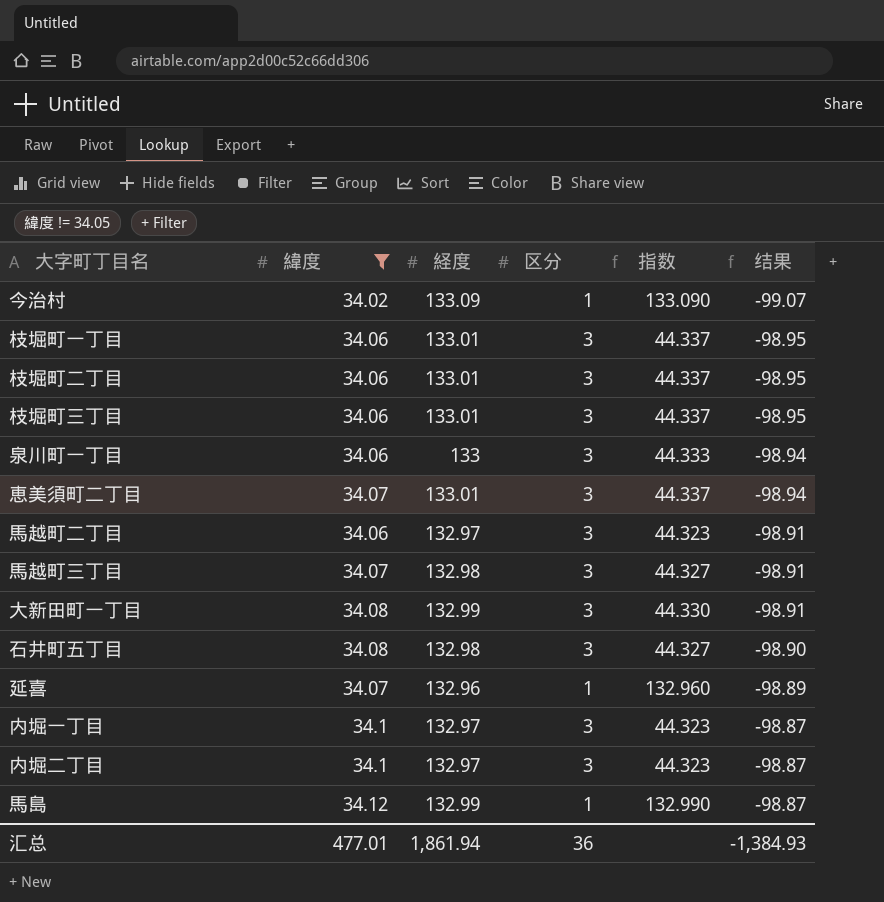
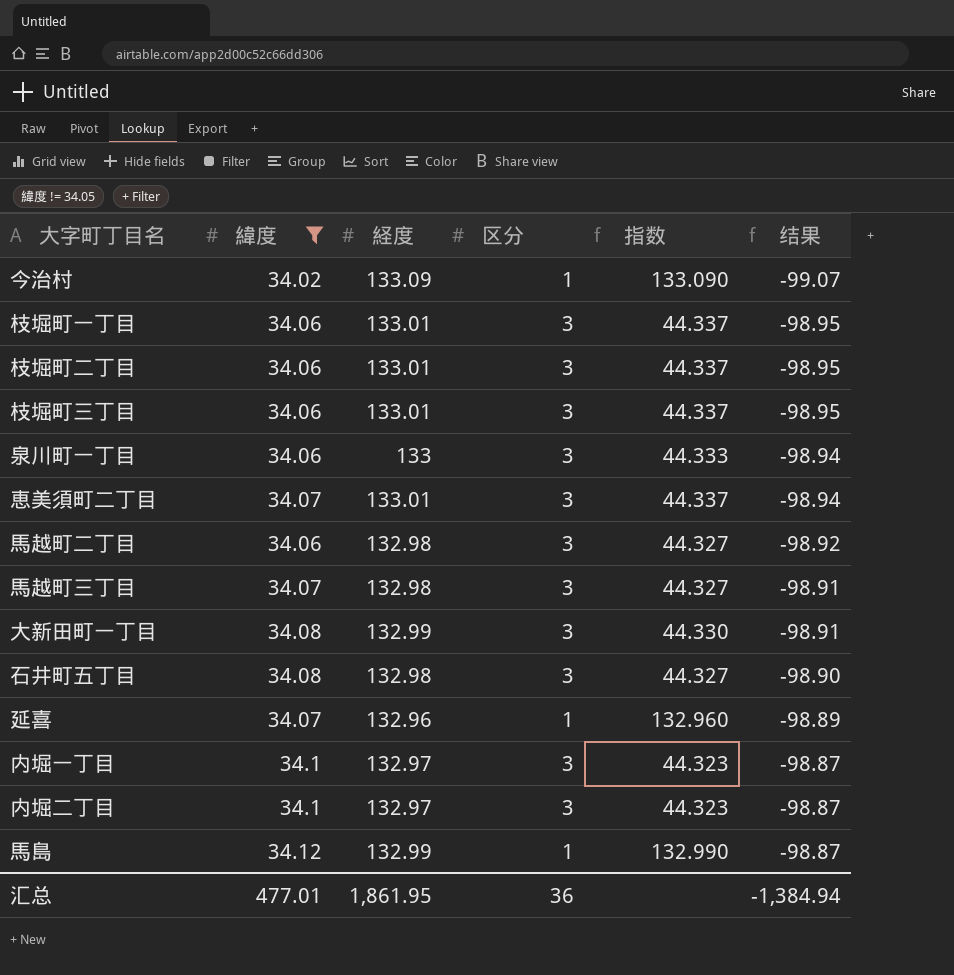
馬越町二丁目 | 経度: 132.97 -> 132.98
馬越町二丁目 | 指数: 44.323 -> 44.327
馬越町二丁目 | 结果: -98.91 -> -98.92
汇总 | 経度: 1,861.94 -> 1,861.95
汇总 | 结果: -1,384.93 -> -1,384.94

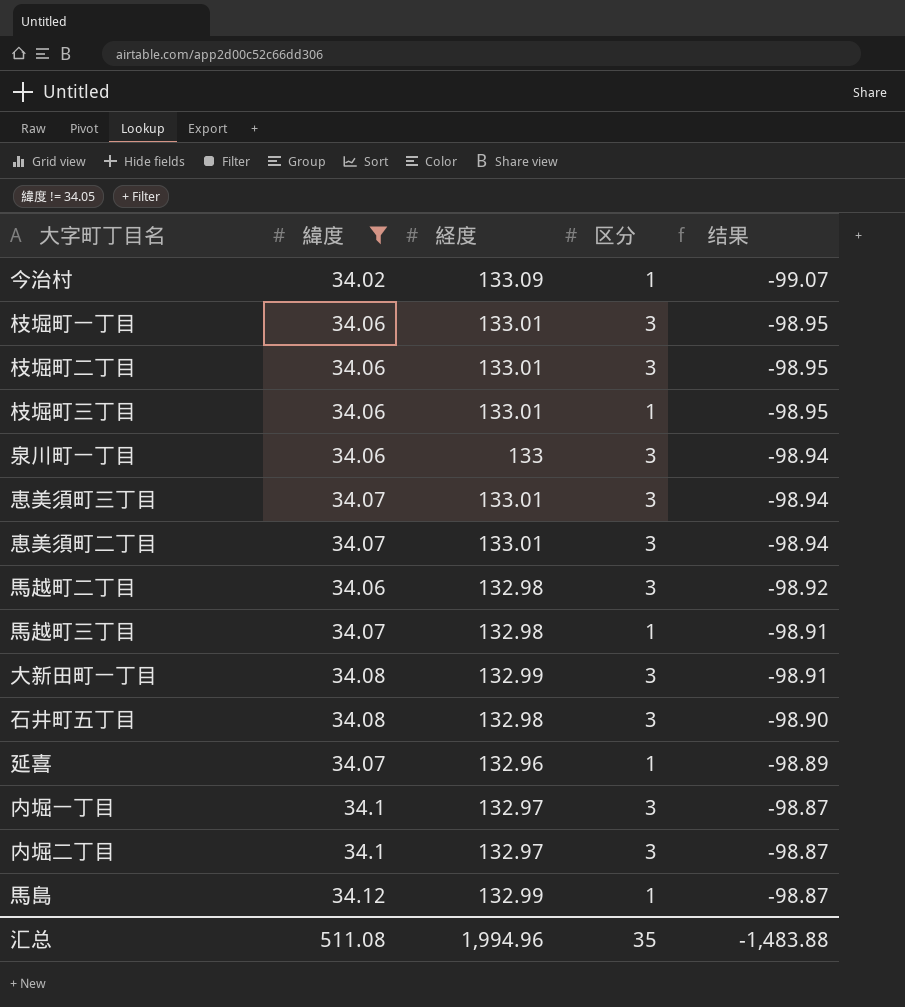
column 指数 | formula: [経度] / [区分] -> none
枝堀町三丁目 | 区分: 3 -> 1
row 恵美須町三丁目: none -> 34.07 | 133.01 | 3 | -98.94
馬越町三丁目 | 区分: 3 -> 1
汇总 | 緯度: 477.01 -> 511.08
汇总 | 経度: 1,861.95 -> 1,994.96
汇总 | 区分: 36 -> 35
汇总 | 结果: -1,384.94 -> -1,483.88

